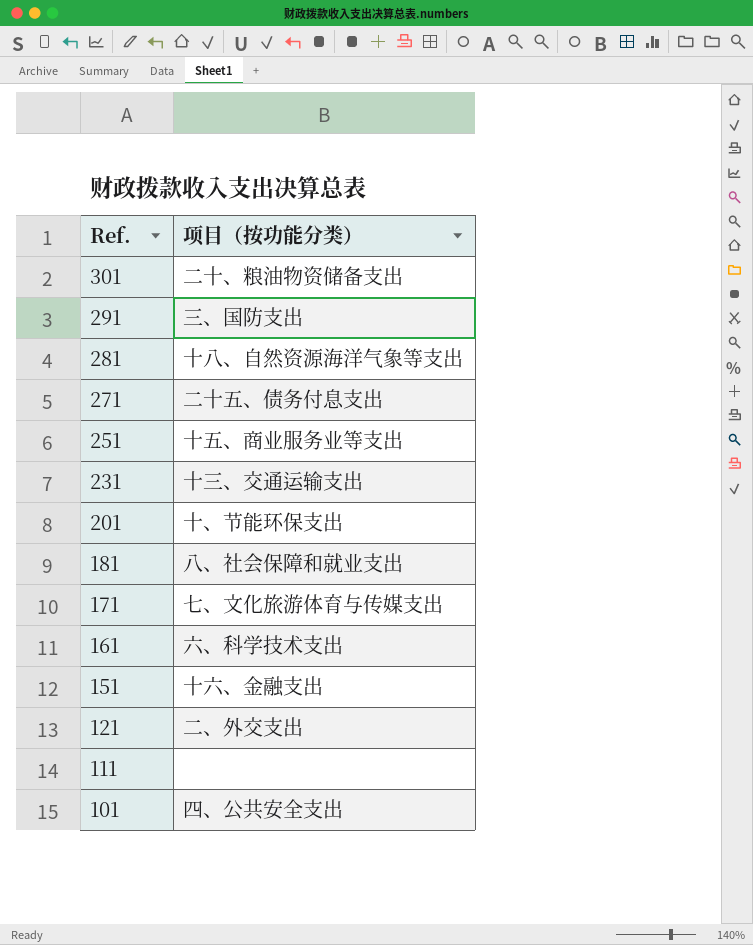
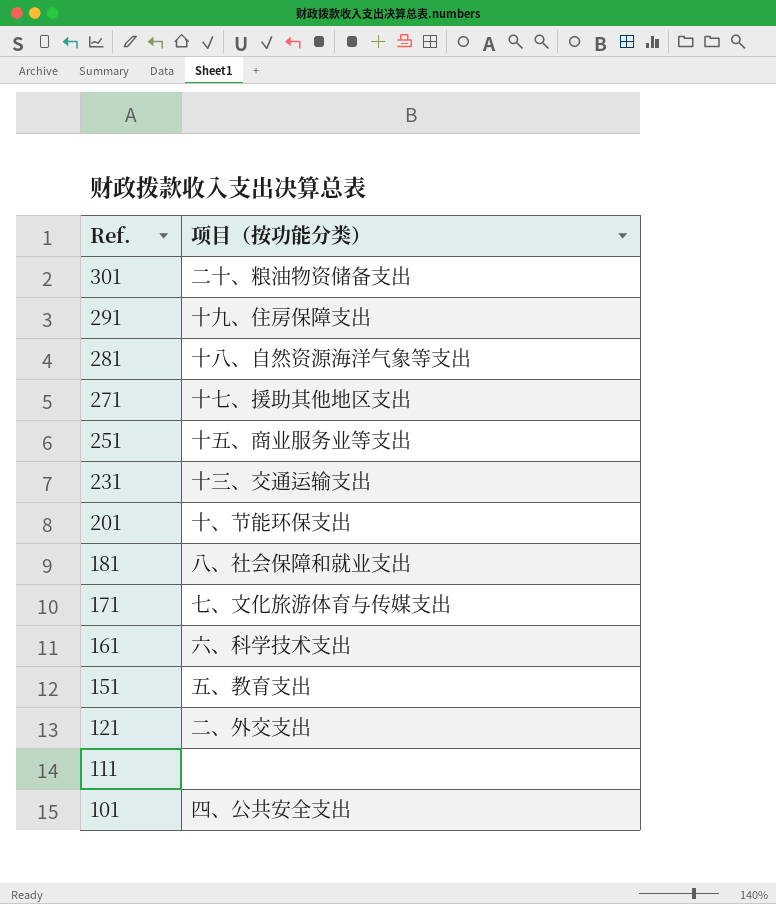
291 | 项目（按功能分类）: 三、国防支出 -> 十九、住房保障支出
271 | 项目（按功能分类）: 二十五、债务付息支出 -> 十七、援助其他地区支出
151 | 项目（按功能分类）: 十六、金融支出 -> 五、教育支出

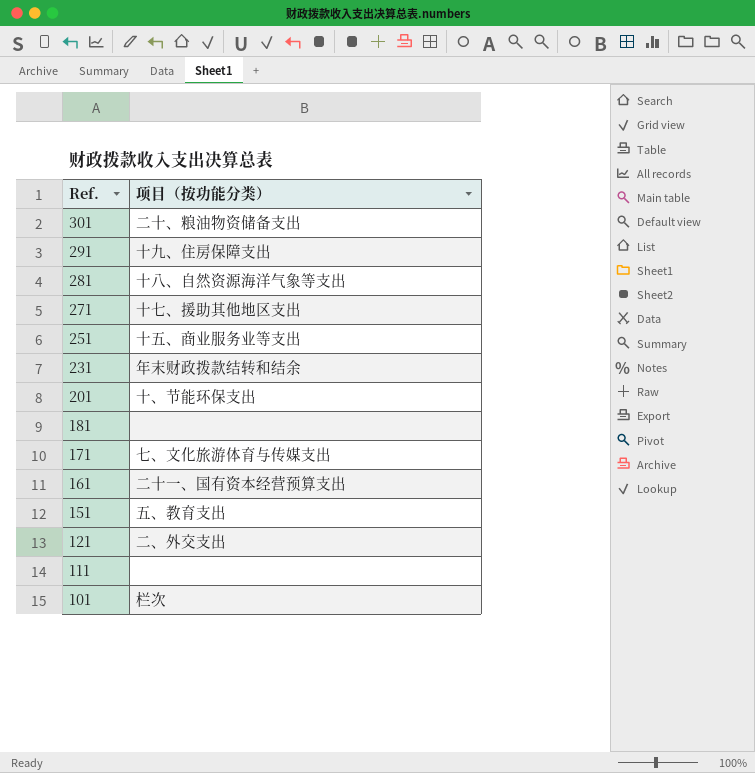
231 | 项目（按功能分类）: 十三、交通运输支出 -> 年末财政拨款结转和结余
181 | 项目（按功能分类）: 八、社会保障和就业支出 -> none
161 | 项目（按功能分类）: 六、科学技术支出 -> 二十一、国有资本经营预算支出
101 | 项目（按功能分类）: 四、公共安全支出 -> 栏次

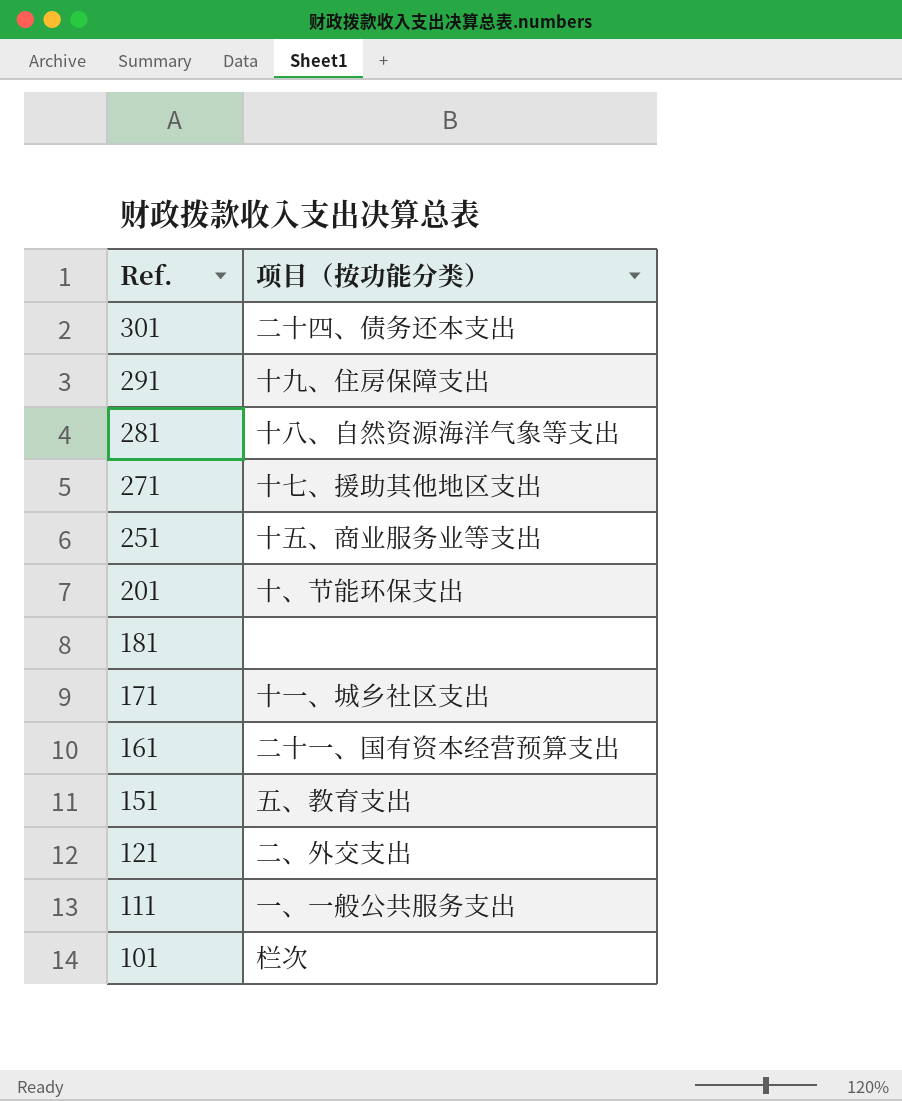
row 231: 年末财政拨款结转和结余 -> none
301 | 项目（按功能分类）: 二十、粮油物资储备支出 -> 二十四、债务还本支出
171 | 项目（按功能分类）: 七、文化旅游体育与传媒支出 -> 十一、城乡社区支出
111 | 项目（按功能分类）: none -> 一、一般公共服务支出

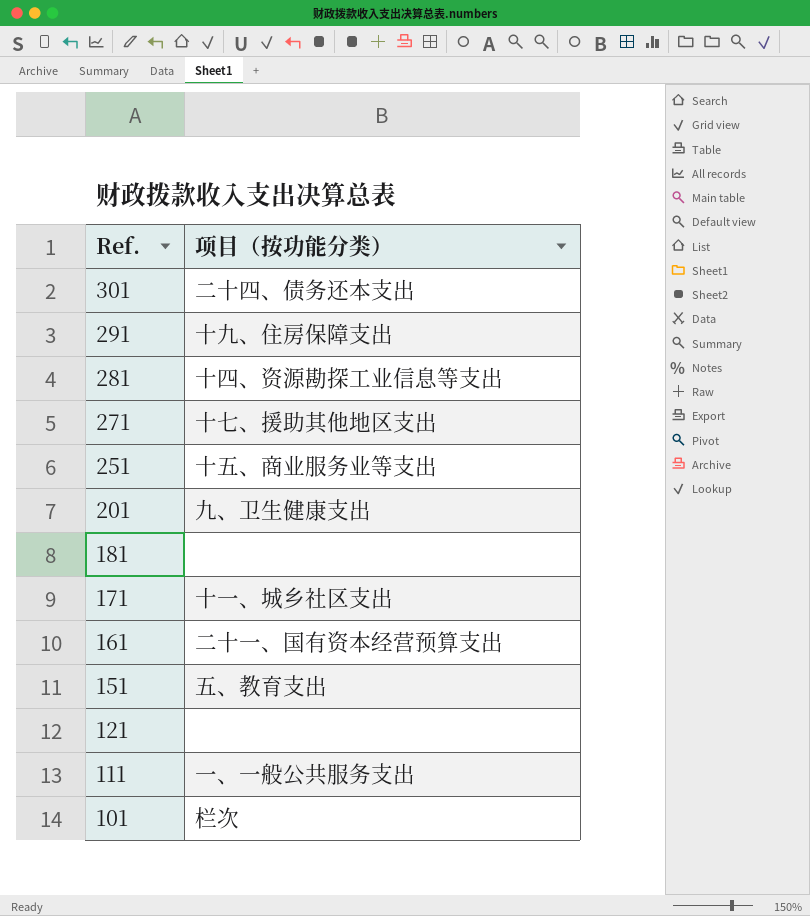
281 | 项目（按功能分类）: 十八、自然资源海洋气象等支出 -> 十四、资源勘探工业信息等支出
201 | 项目（按功能分类）: 十、节能环保支出 -> 九、卫生健康支出
121 | 项目（按功能分类）: 二、外交支出 -> none

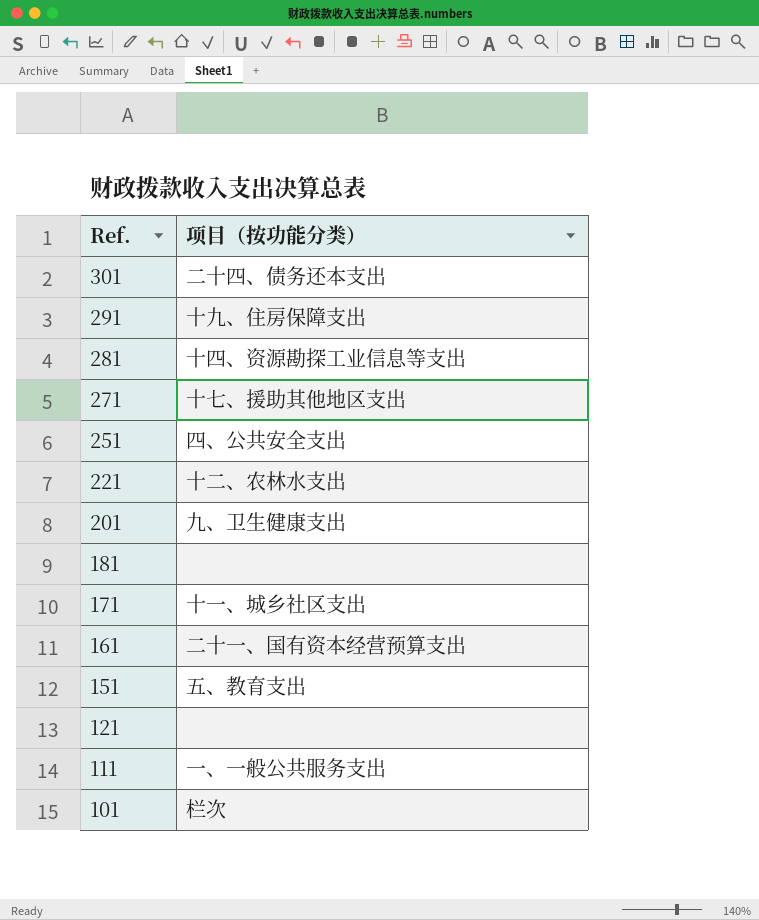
251 | 项目（按功能分类）: 十五、商业服务业等支出 -> 四、公共安全支出
row 221: none -> 十二、农林水支出

